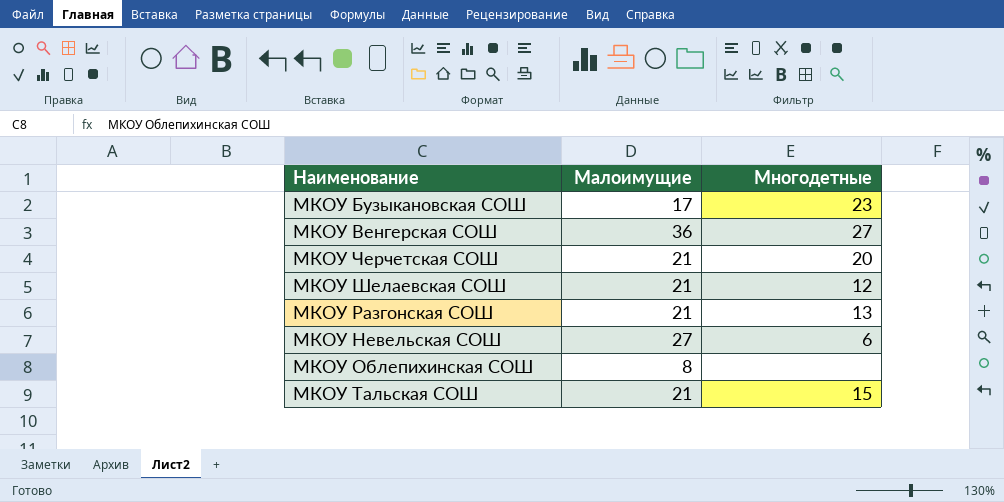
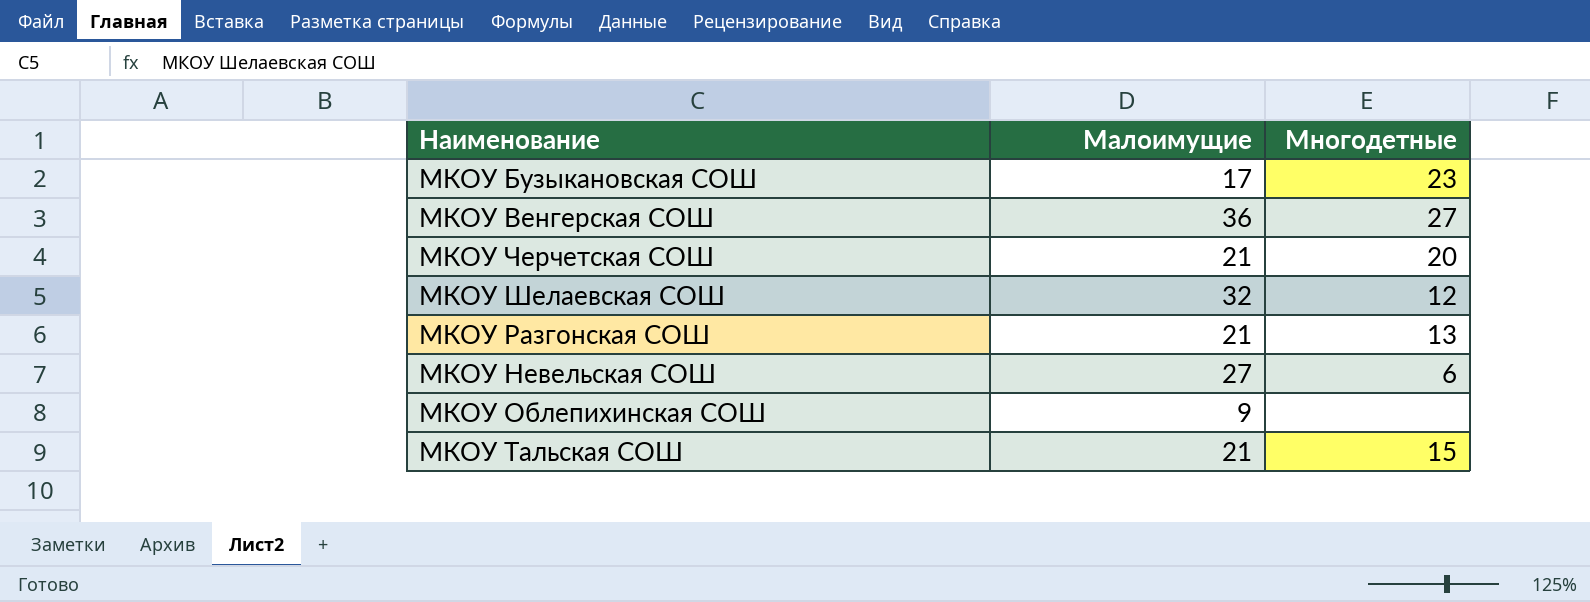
МКОУ Шелаевская СОШ | Малоимущие: 21 -> 32
МКОУ Облепихинская СОШ | Малоимущие: 8 -> 9

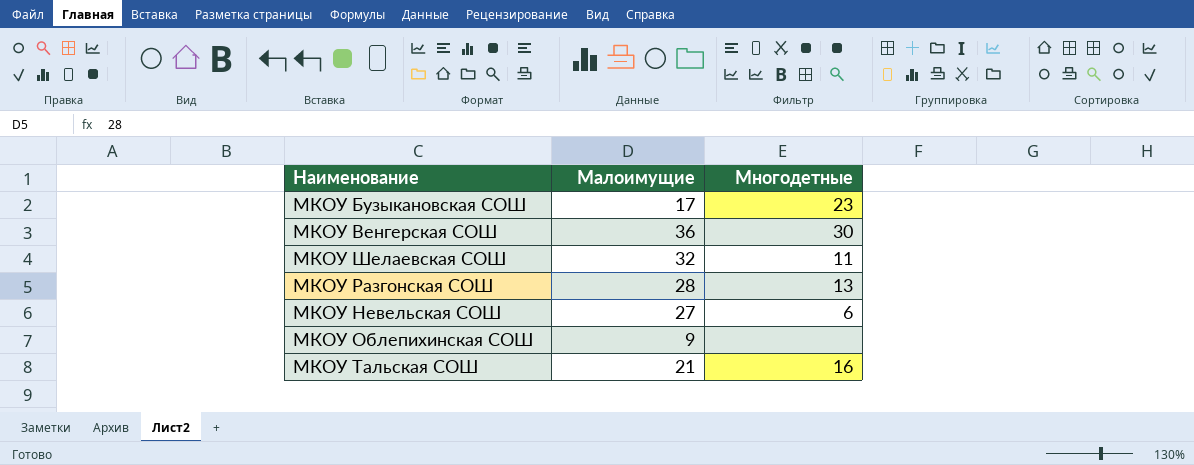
row МКОУ Черчетская СОШ: 21 | 20 -> none
МКОУ Венгерская СОШ | Многодетные: 27 -> 30
МКОУ Шелаевская СОШ | Многодетные: 12 -> 11
МКОУ Разгонская СОШ | Малоимущие: 21 -> 28
МКОУ Тальская СОШ | Многодетные: 15 -> 16

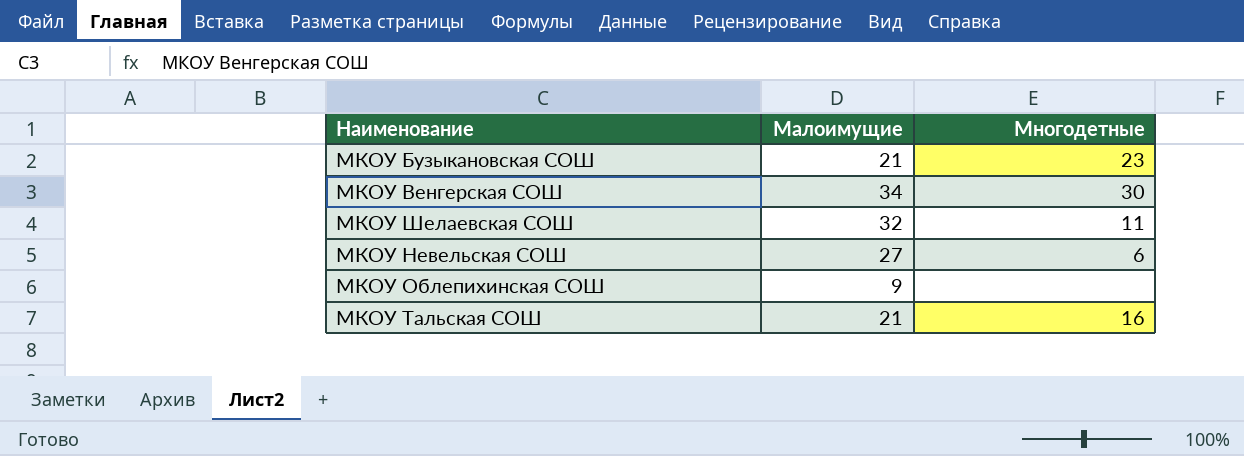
row МКОУ Разгонская СОШ: 28 | 13 -> none
МКОУ Бузыкановская СОШ | Малоимущие: 17 -> 21
МКОУ Венгерская СОШ | Малоимущие: 36 -> 34

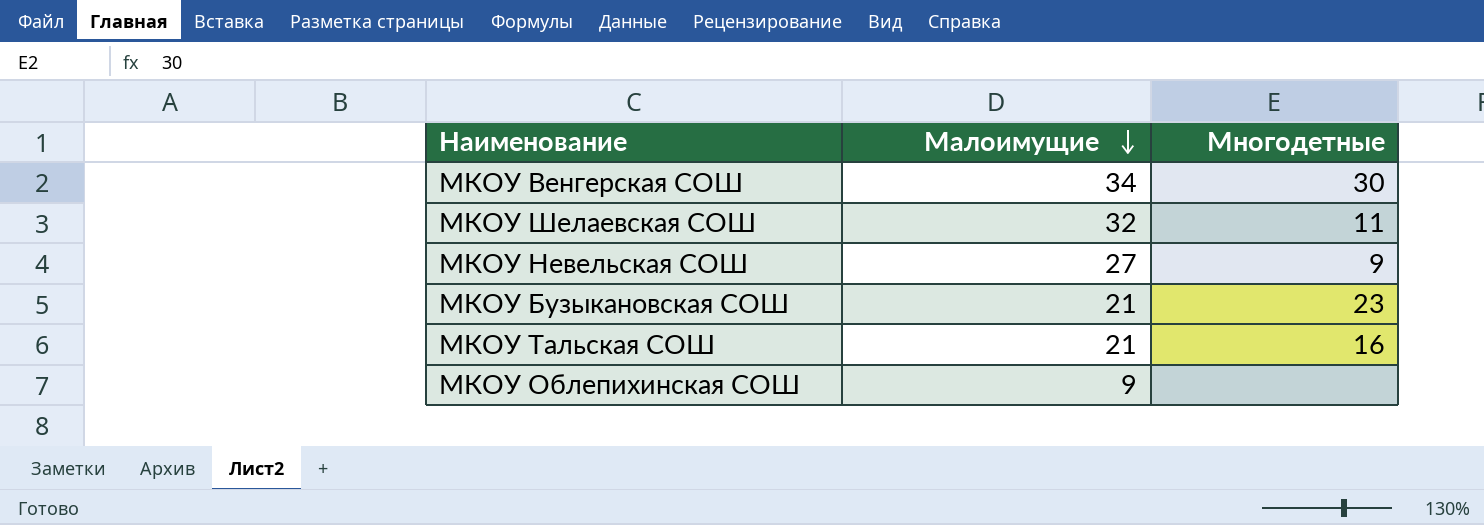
row order: none -> Малоимущие descending
МКОУ Невельская СОШ | Многодетные: 6 -> 9

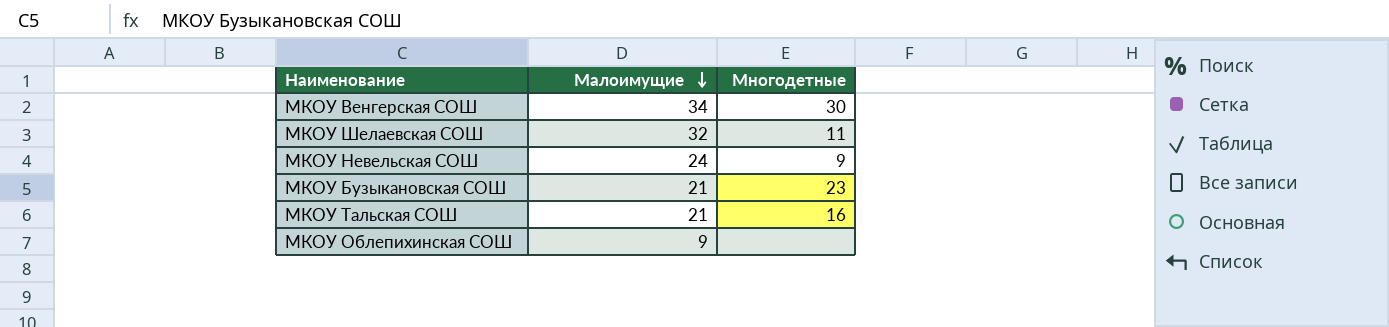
МКОУ Невельская СОШ | Малоимущие: 27 -> 24

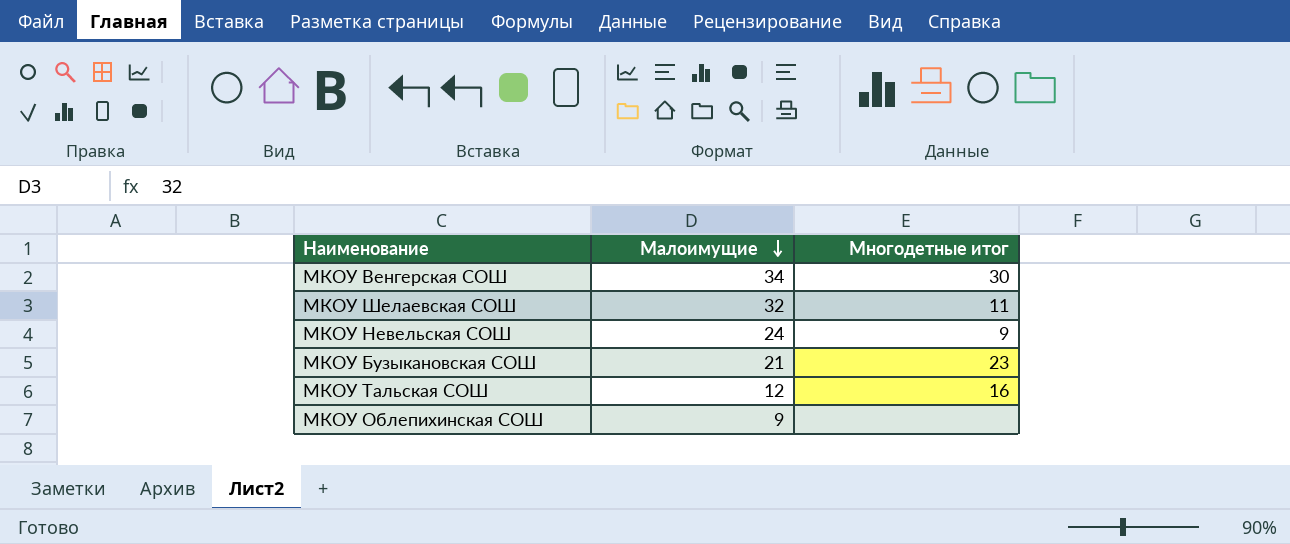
column name: Многодетные -> Многодетные итог
МКОУ Тальская СОШ | Малоимущие: 21 -> 12

